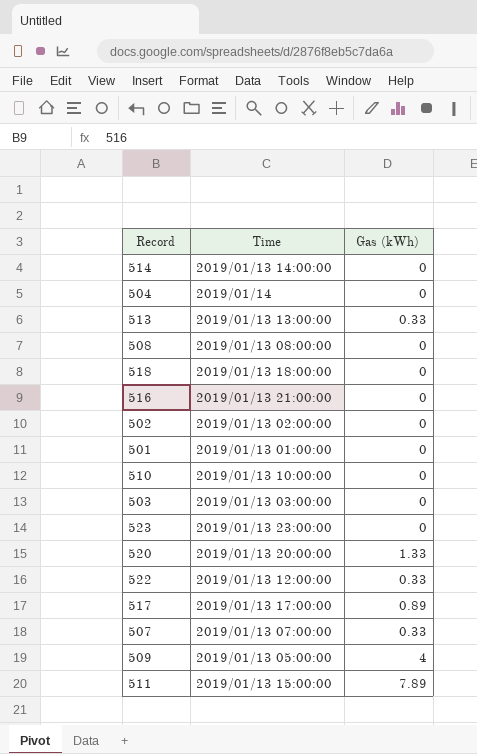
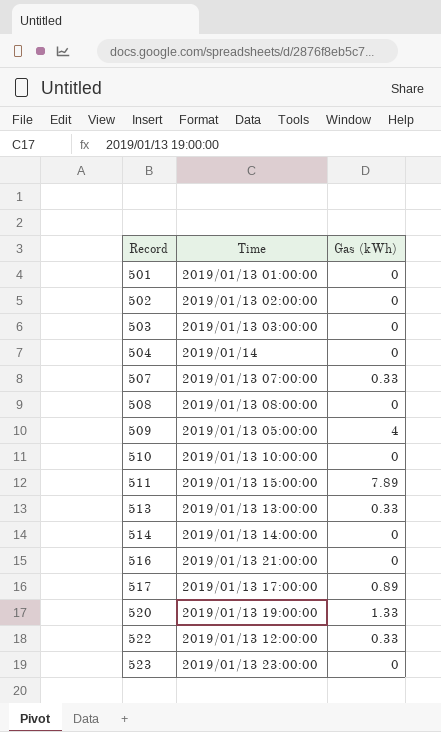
row order: none -> Record ascending
row 518: 2019/01/13 18:00:00 | 0 -> none
520 | Time: 2019/01/13 20:00:00 -> 2019/01/13 19:00:00

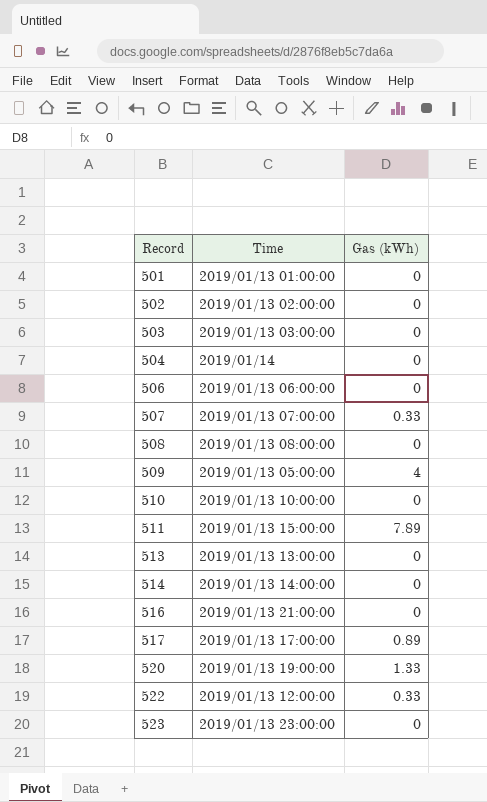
row 506: none -> 2019/01/13 06:00:00 | 0
513 | Gas (kWh): 0.33 -> 0

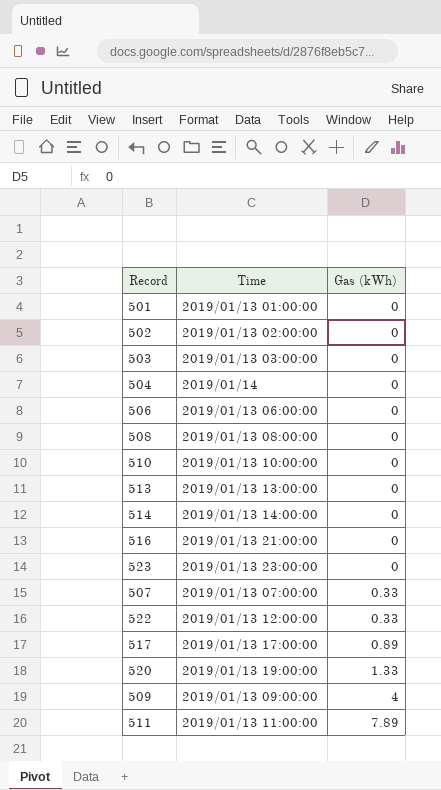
row order: Record ascending -> Gas (kWh) ascending
509 | Time: 2019/01/13 05:00:00 -> 2019/01/13 09:00:00
511 | Time: 2019/01/13 15:00:00 -> 2019/01/13 11:00:00

